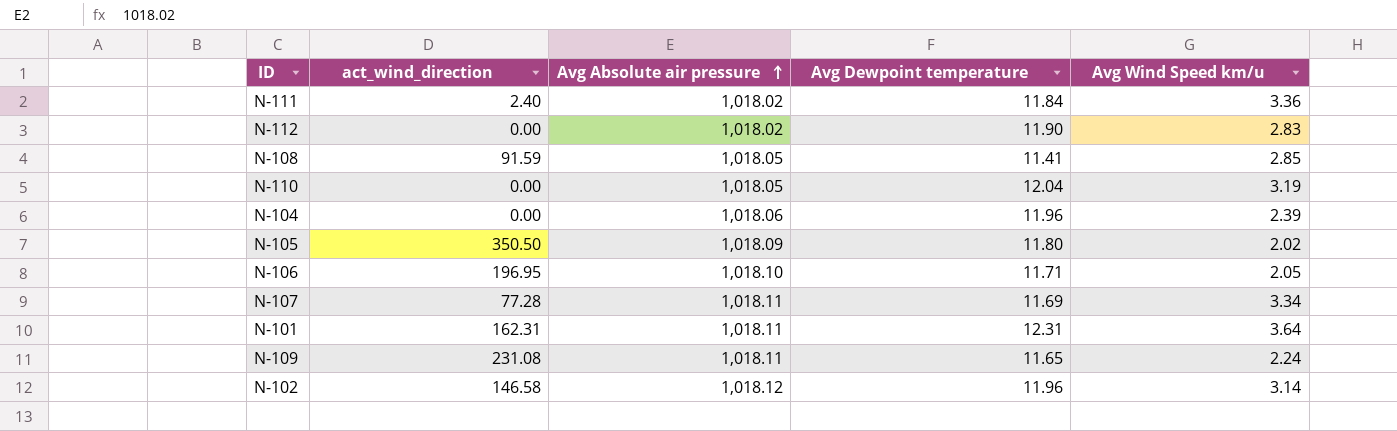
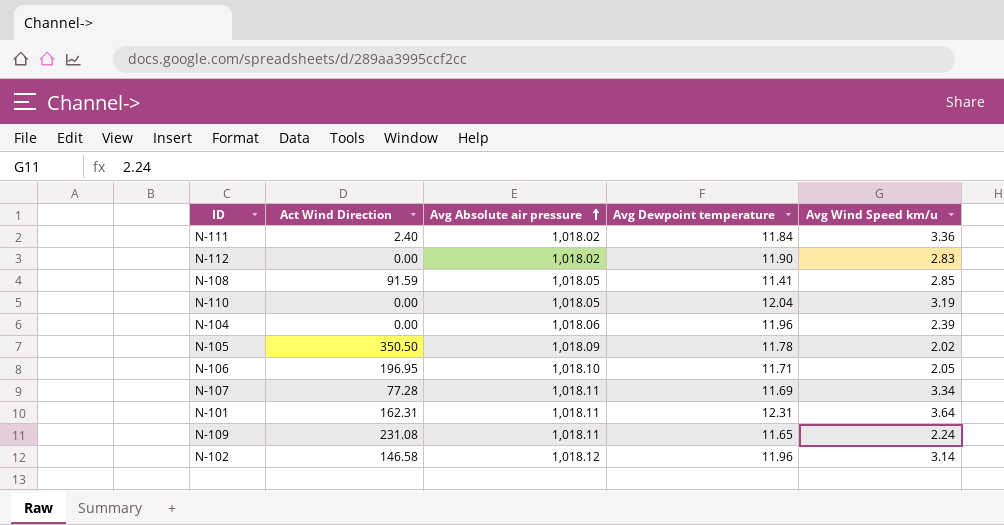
column name: act_wind_direction -> Act Wind Direction
N-105 | Avg Dewpoint temperature: 11.80 -> 11.78

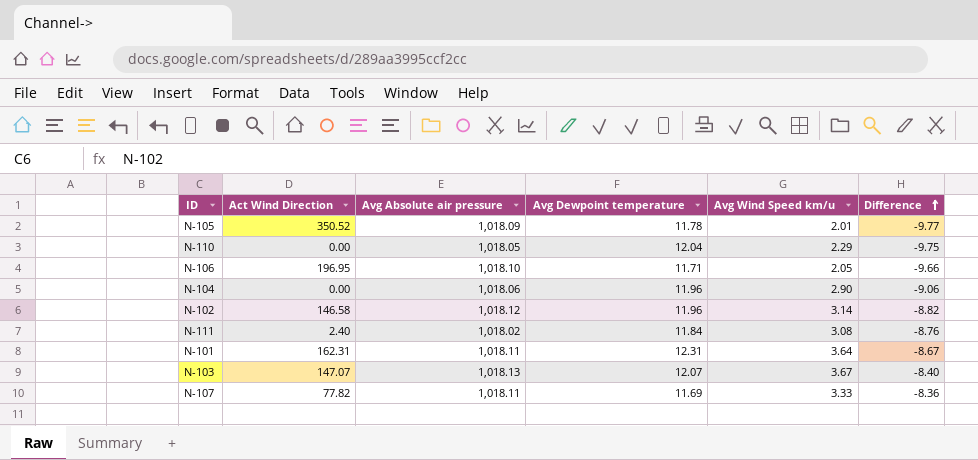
row order: Avg Absolute air pressure ascending -> Difference ascending
column Difference | formula: none -> [Avg Wind Speed km/u] - [Avg Dewpoint temperature]
row N-112: 0.00 | 1,018.02 | 11.90 | 2.83 -> none
row N-108: 91.59 | 1,018.05 | 11.41 | 2.85 -> none
row N-109: 231.08 | 1,018.11 | 11.65 | 2.24 -> none
N-105 | Act Wind Direction: 350.50 -> 350.52
N-105 | Avg Wind Speed km/u: 2.02 -> 2.01
N-110 | Avg Wind Speed km/u: 3.19 -> 2.29
N-104 | Avg Wind Speed km/u: 2.39 -> 2.90
N-111 | Avg Wind Speed km/u: 3.36 -> 3.08
row N-103: none -> 147.07 | 1,018.13 | 12.07 | 3.67 | -8.40
N-107 | Act Wind Direction: 77.28 -> 77.82
N-107 | Avg Wind Speed km/u: 3.34 -> 3.33

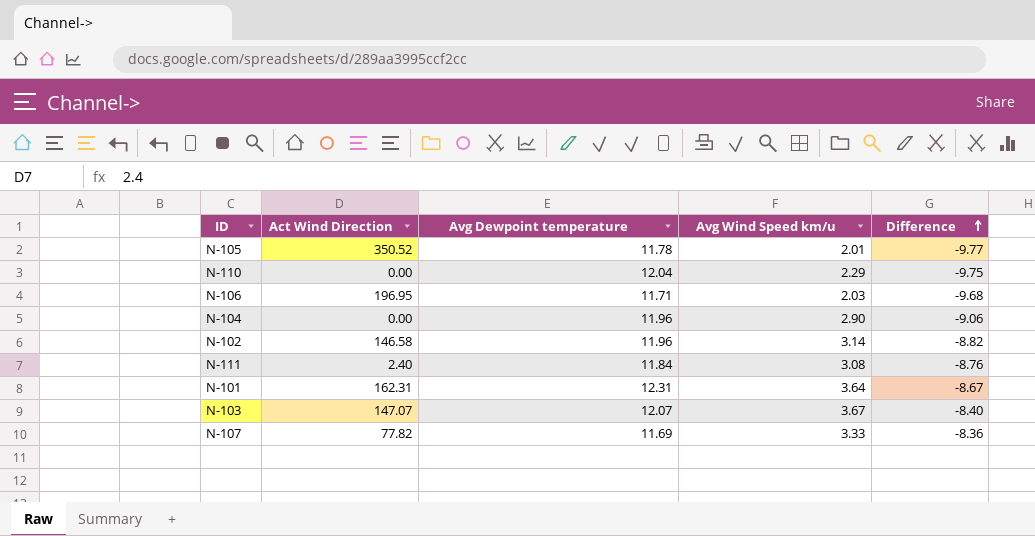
column Avg Absolute air pressure | position: 3 -> none
N-106 | Avg Wind Speed km/u: 2.05 -> 2.03
N-106 | Difference: -9.66 -> -9.68

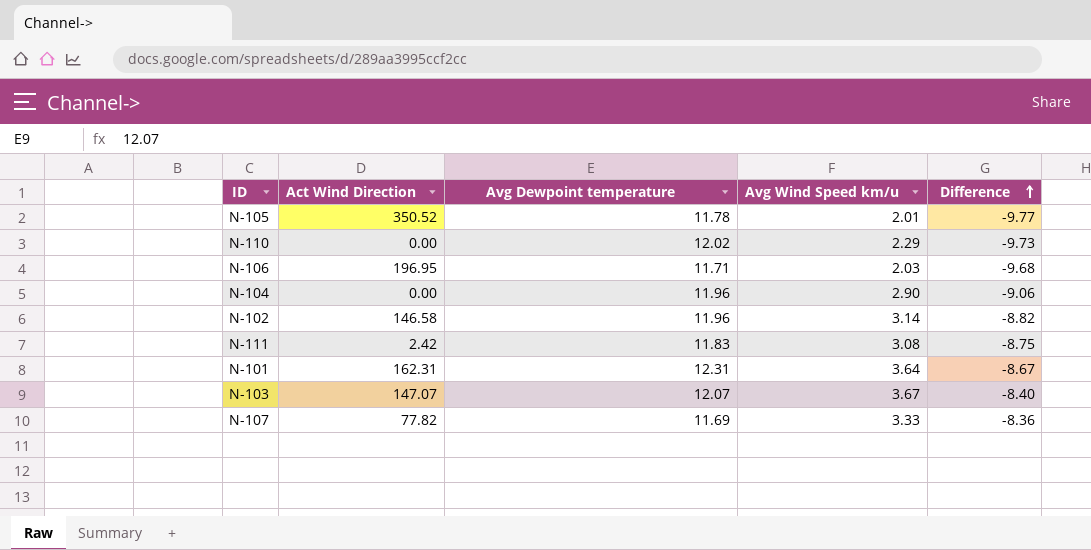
N-110 | Avg Dewpoint temperature: 12.04 -> 12.02
N-110 | Difference: -9.75 -> -9.73
N-111 | Act Wind Direction: 2.40 -> 2.42
N-111 | Avg Dewpoint temperature: 11.84 -> 11.83
N-111 | Difference: -8.76 -> -8.75

